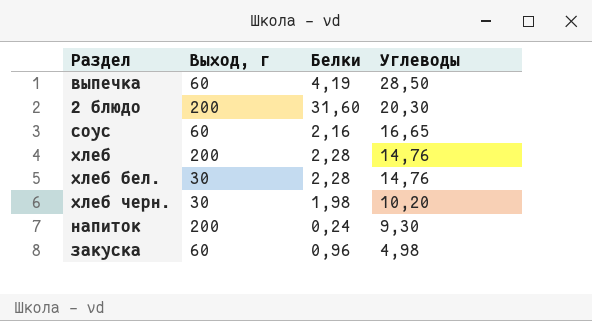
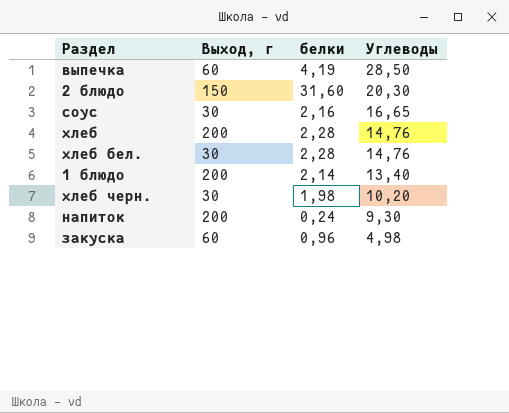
column name: Белки -> белки
2 блюдо | Выход, г: 200 -> 150
соус | Выход, г: 60 -> 30
row 1 блюдо: none -> 200 | 2,14 | 13,40

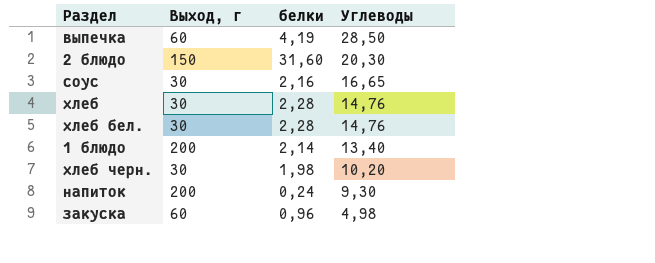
хлеб | Выход, г: 200 -> 30

